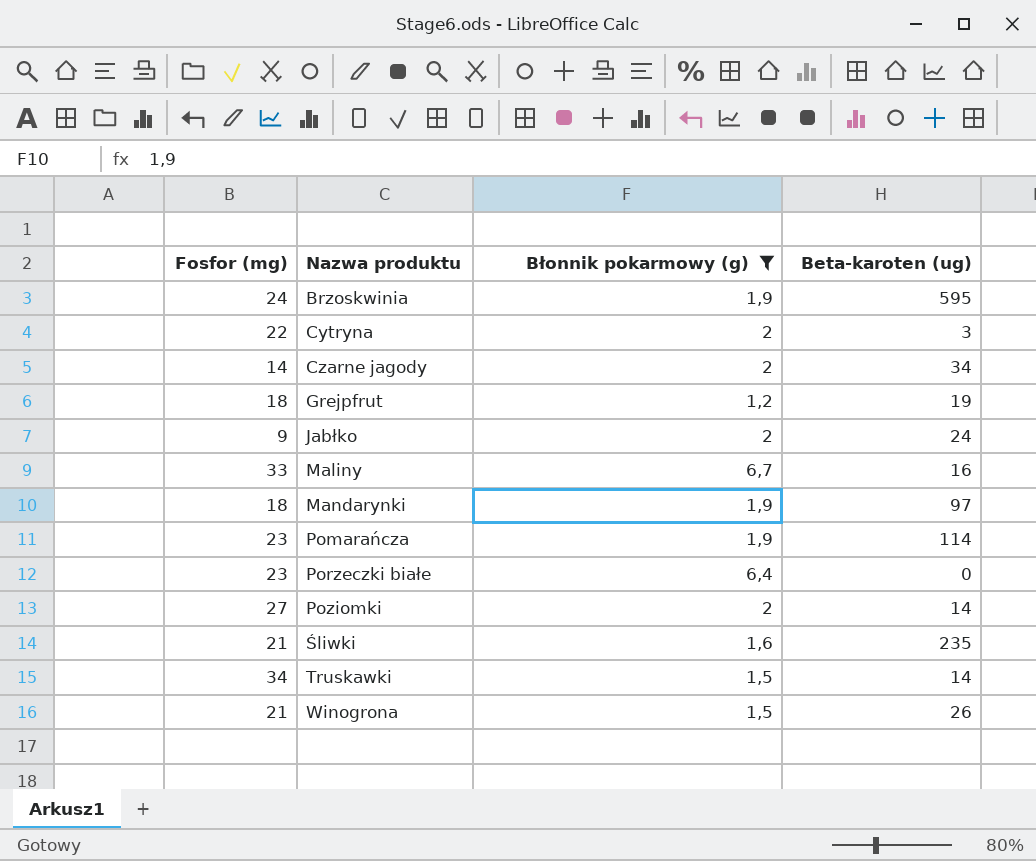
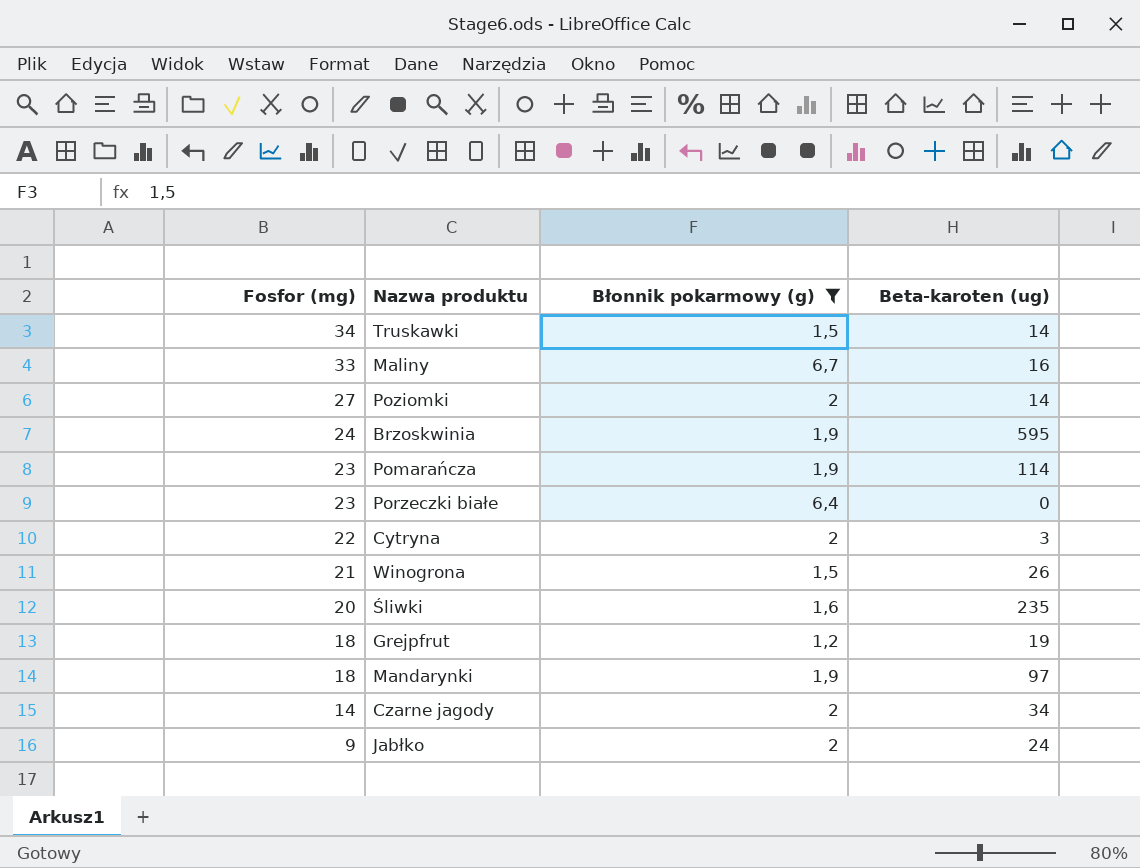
row order: Nazwa produktu ascending -> Fosfor (mg) descending
Śliwki | Fosfor (mg): 21 -> 20

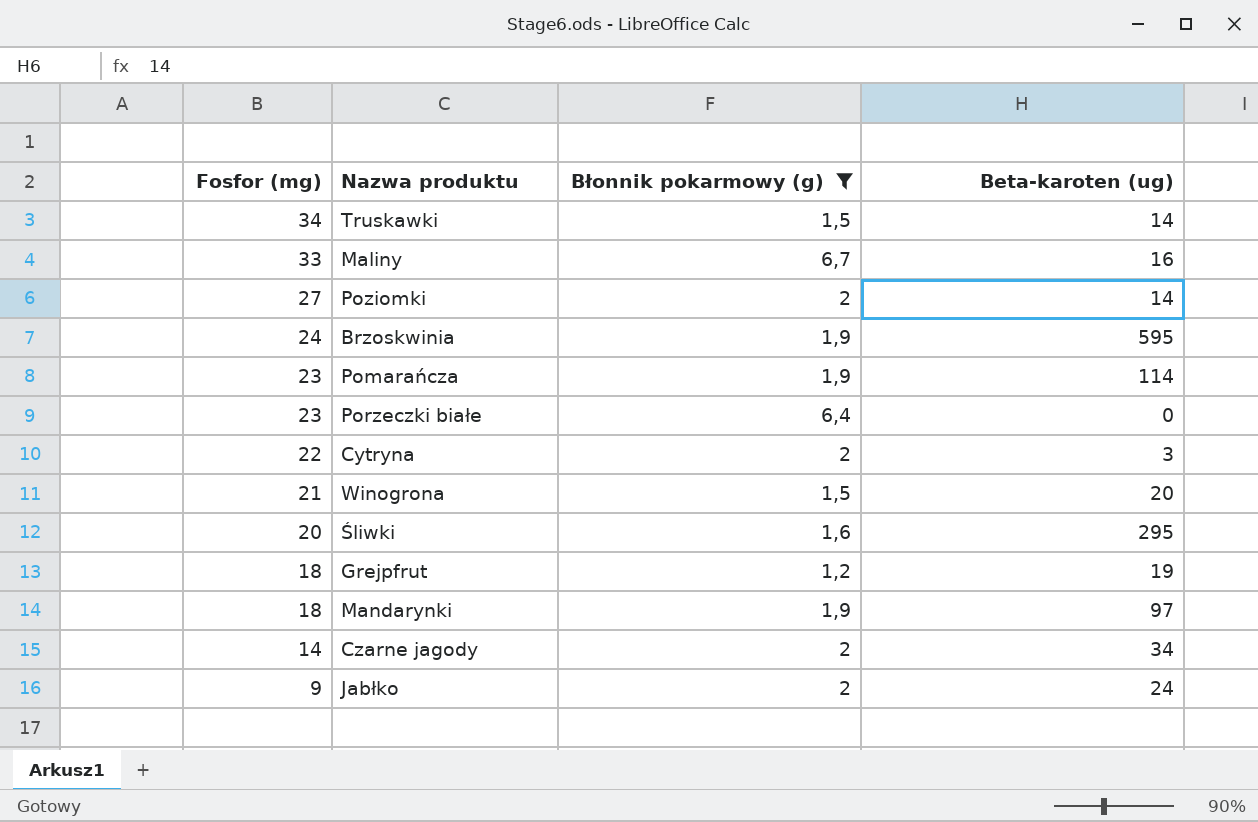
Winogrona | Beta-karoten (ug): 26 -> 20
Śliwki | Beta-karoten (ug): 235 -> 295

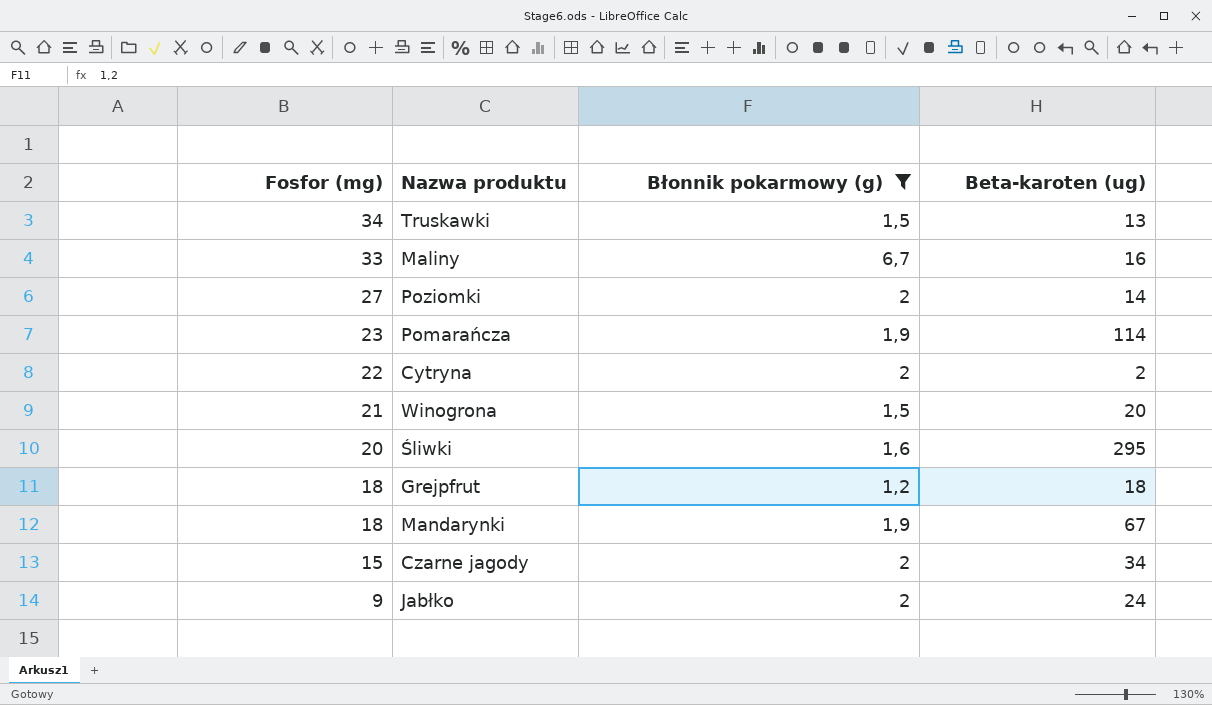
row Brzoskwinia: 24 | 1,9 | 595 -> none
row Porzeczki białe: 23 | 6,4 | 0 -> none
Truskawki | Beta-karoten (ug): 14 -> 13
Cytryna | Beta-karoten (ug): 3 -> 2
Grejpfrut | Beta-karoten (ug): 19 -> 18
Mandarynki | Beta-karoten (ug): 97 -> 67
Czarne jagody | Fosfor (mg): 14 -> 15

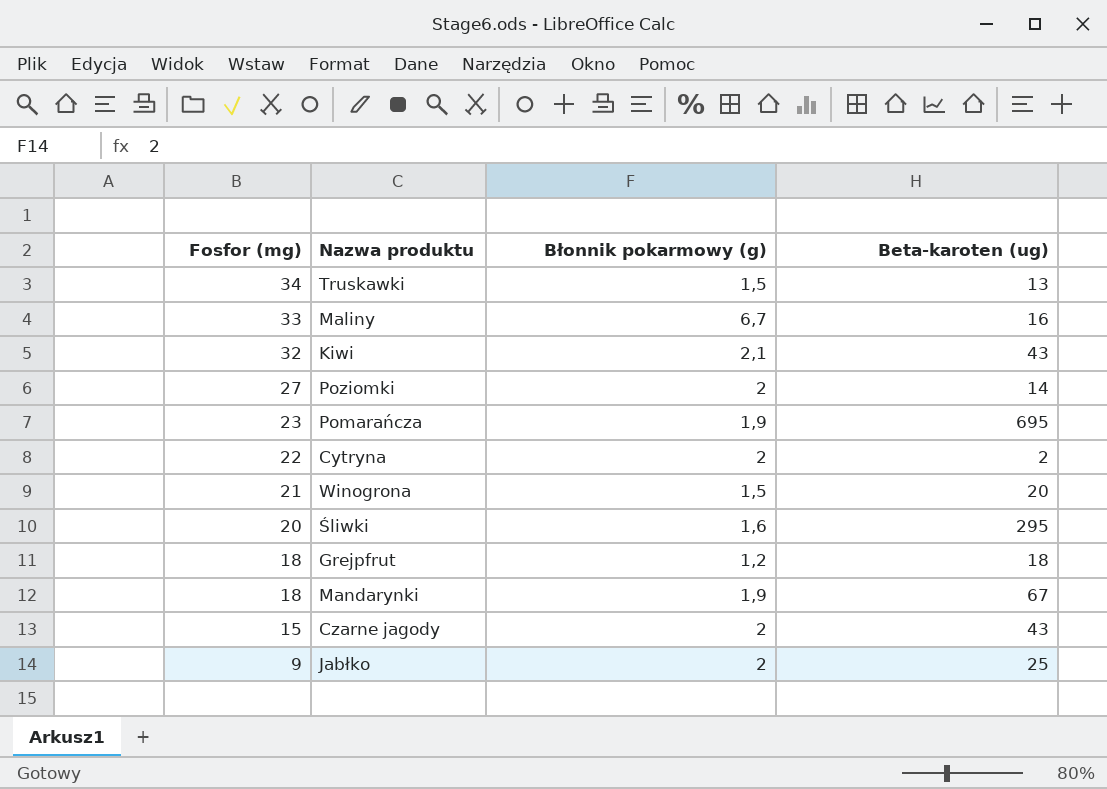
filter: Błonnik pokarmowy (g) != 2,1 -> none
Pomarańcza | Beta-karoten (ug): 114 -> 695
Czarne jagody | Beta-karoten (ug): 34 -> 43
Jabłko | Beta-karoten (ug): 24 -> 25

